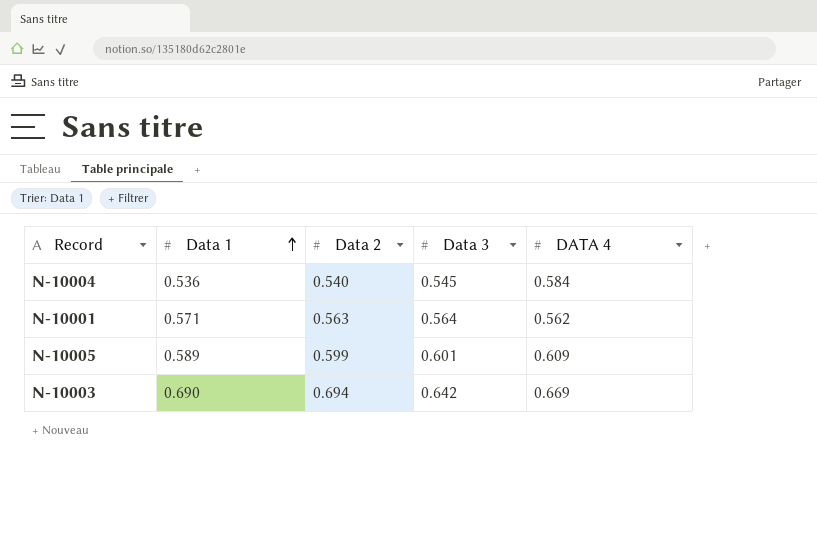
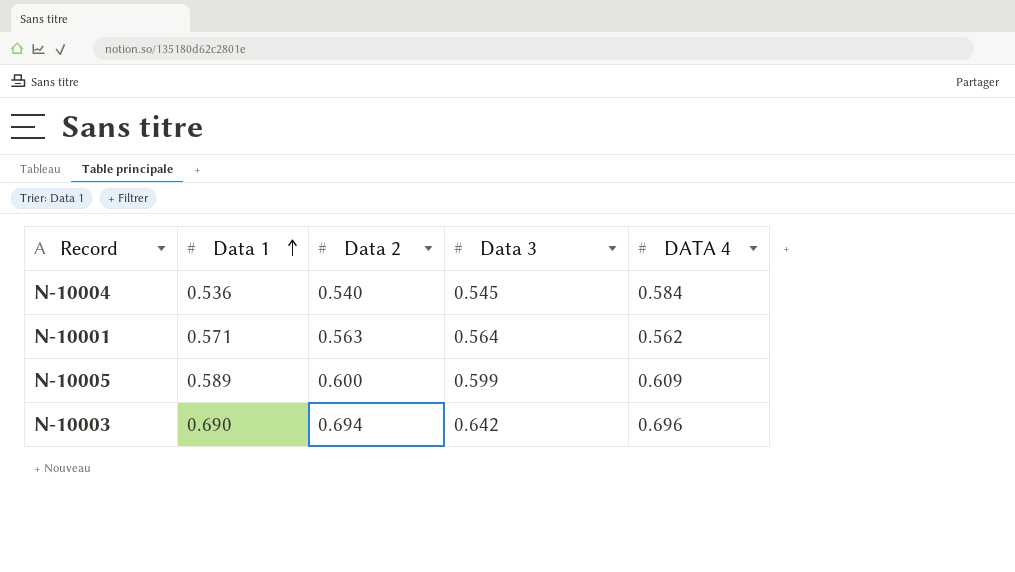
N-10005 | Data 2: 0.599 -> 0.600
N-10005 | Data 3: 0.601 -> 0.599
N-10003 | DATA 4: 0.669 -> 0.696

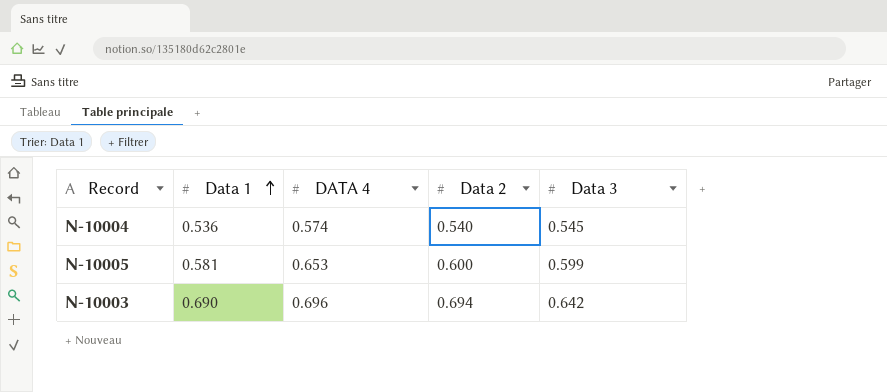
column DATA 4 | position: 5 -> 3
row N-10001: 0.571 | 0.563 | 0.564 | 0.562 -> none
N-10004 | DATA 4: 0.584 -> 0.574
N-10005 | Data 1: 0.589 -> 0.581
N-10005 | DATA 4: 0.609 -> 0.653

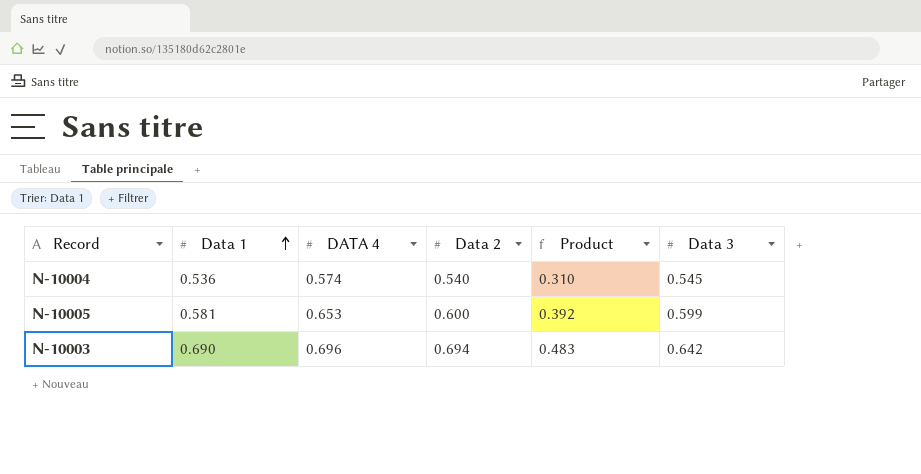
column Product | formula: none -> [DATA 4] * [Data 2]

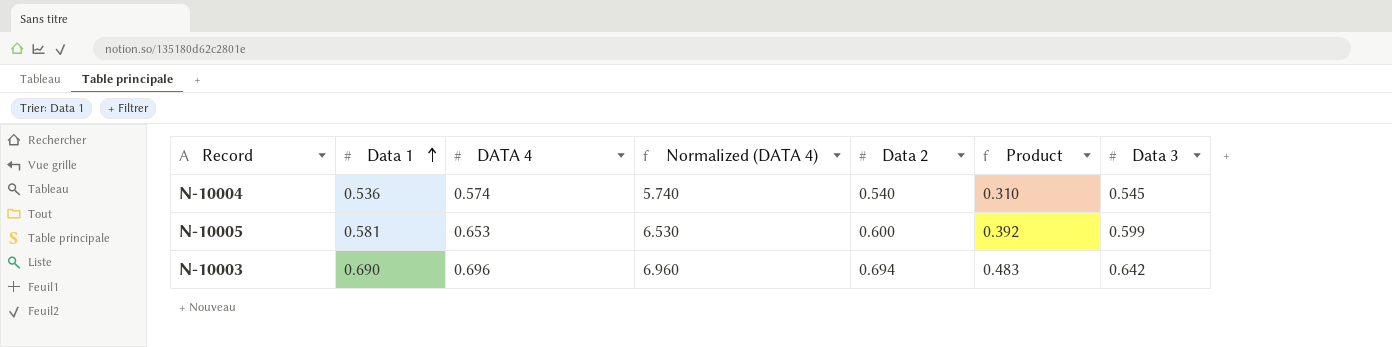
column Normalized (DATA 4) | formula: none -> [DATA 4] * 10

